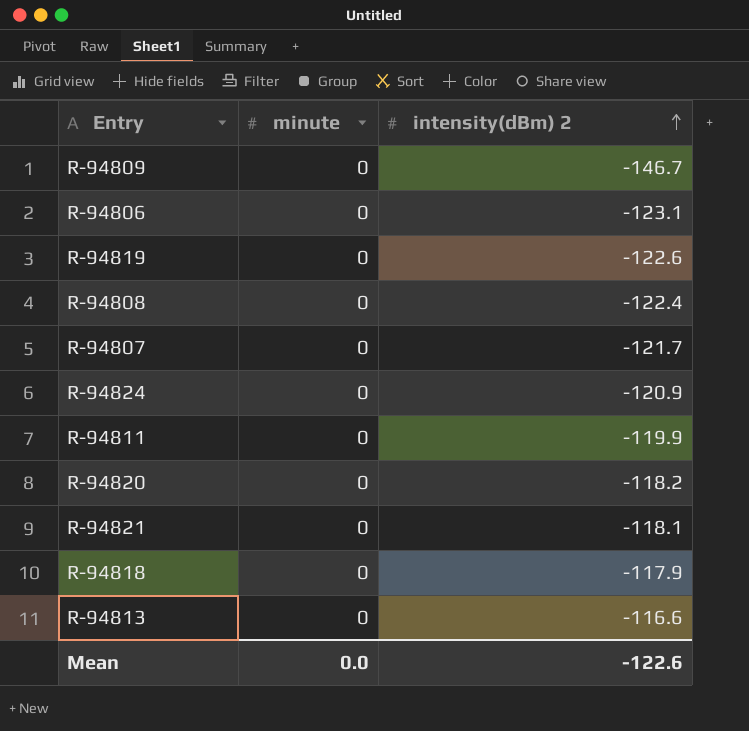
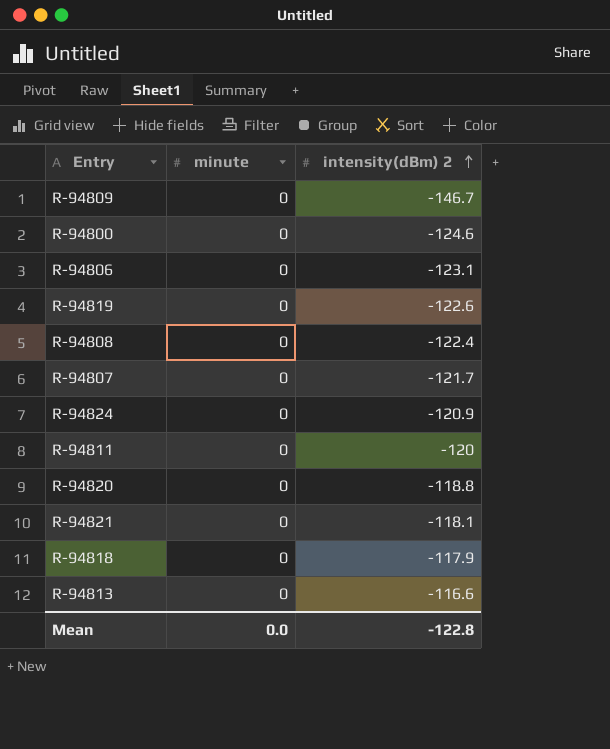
row R-94800: none -> 0 | -124.6
R-94811 | intensity(dBm) 2: -119.9 -> -120
R-94820 | intensity(dBm) 2: -118.2 -> -118.8
Mean | intensity(dBm) 2: -122.6 -> -122.8

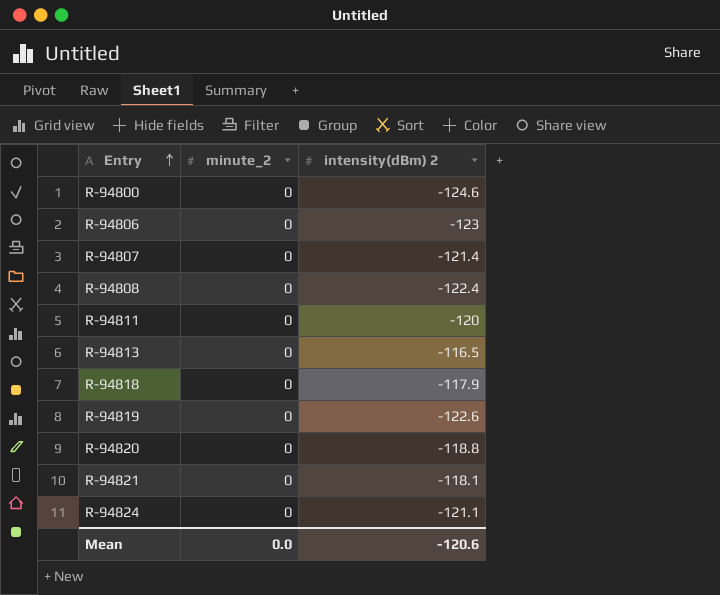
row order: intensity(dBm) 2 ascending -> Entry ascending
column name: minute -> minute_2
row R-94809: 0 | -146.7 -> none
R-94806 | intensity(dBm) 2: -123.1 -> -123
R-94807 | intensity(dBm) 2: -121.7 -> -121.4
R-94813 | intensity(dBm) 2: -116.6 -> -116.5
R-94824 | intensity(dBm) 2: -120.9 -> -121.1
Mean | intensity(dBm) 2: -122.8 -> -120.6

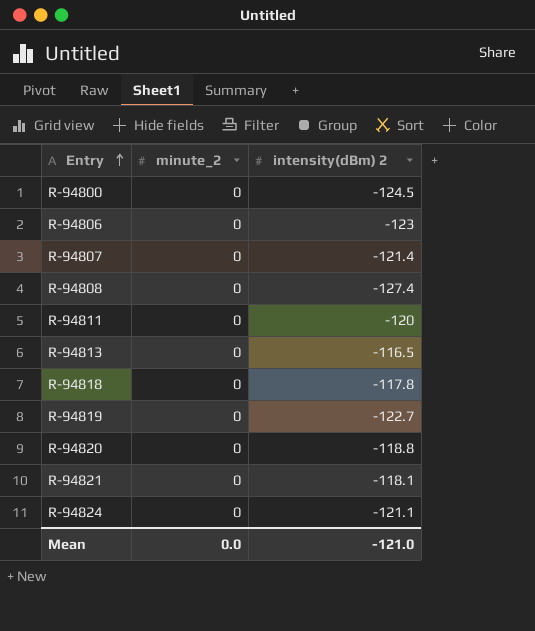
R-94800 | intensity(dBm) 2: -124.6 -> -124.5
R-94808 | intensity(dBm) 2: -122.4 -> -127.4
R-94818 | intensity(dBm) 2: -117.9 -> -117.8
R-94819 | intensity(dBm) 2: -122.6 -> -122.7
Mean | intensity(dBm) 2: -120.6 -> -121.0

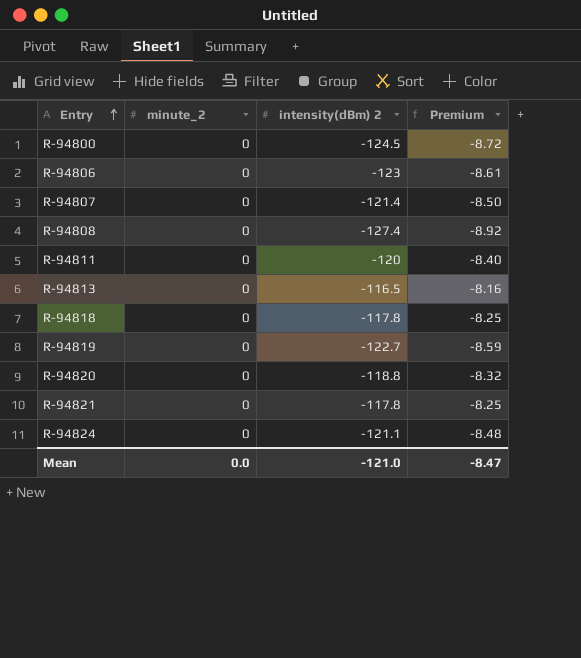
column Premium | formula: none -> [intensity(dBm) 2] * 0.07
R-94821 | intensity(dBm) 2: -118.1 -> -117.8

